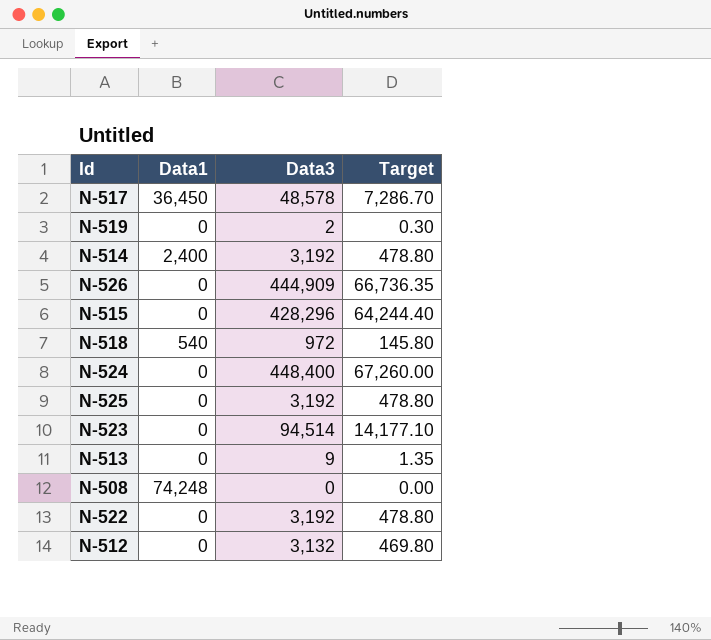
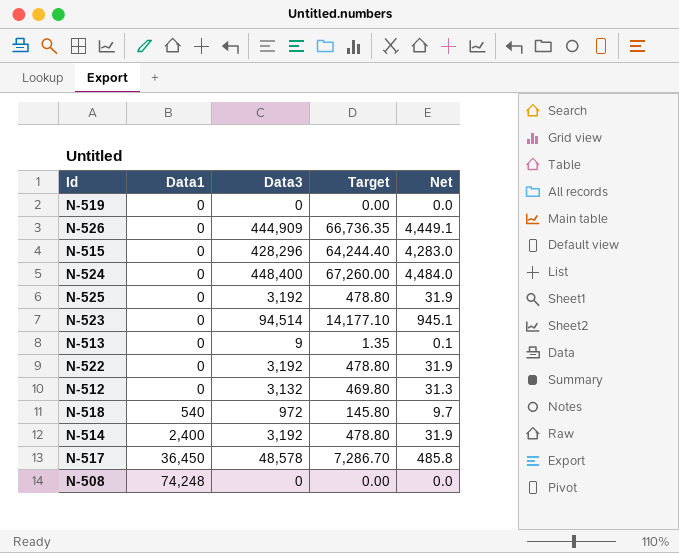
row order: none -> Data1 ascending
column Net | formula: none -> [Data3] * 0.01
N-519 | Data3: 2 -> 0
N-519 | Target: 0.30 -> 0.00

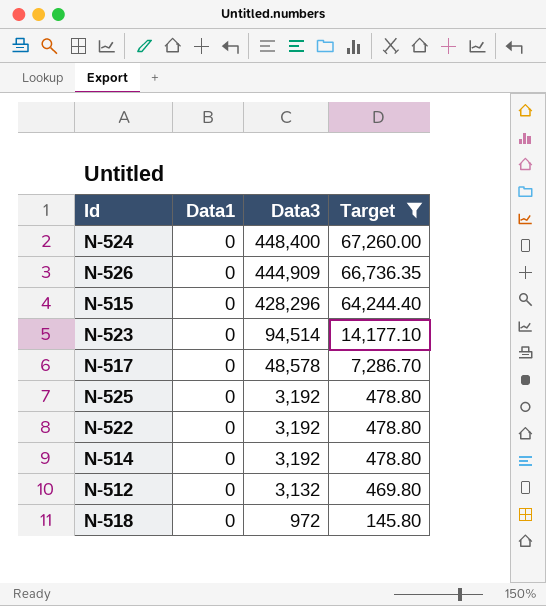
filter: none -> Target >= 145.80
row order: Data1 ascending -> Data3 descending
column Net | formula: [Data3] * 0.01 -> none
N-517 | Data1: 36,450 -> 0
N-514 | Data1: 2,400 -> 0
N-518 | Data1: 540 -> 0

